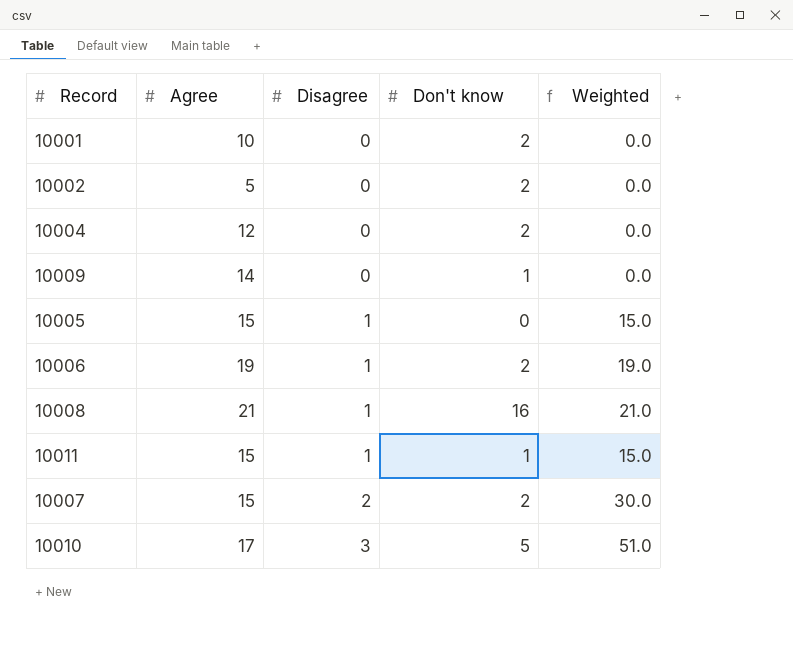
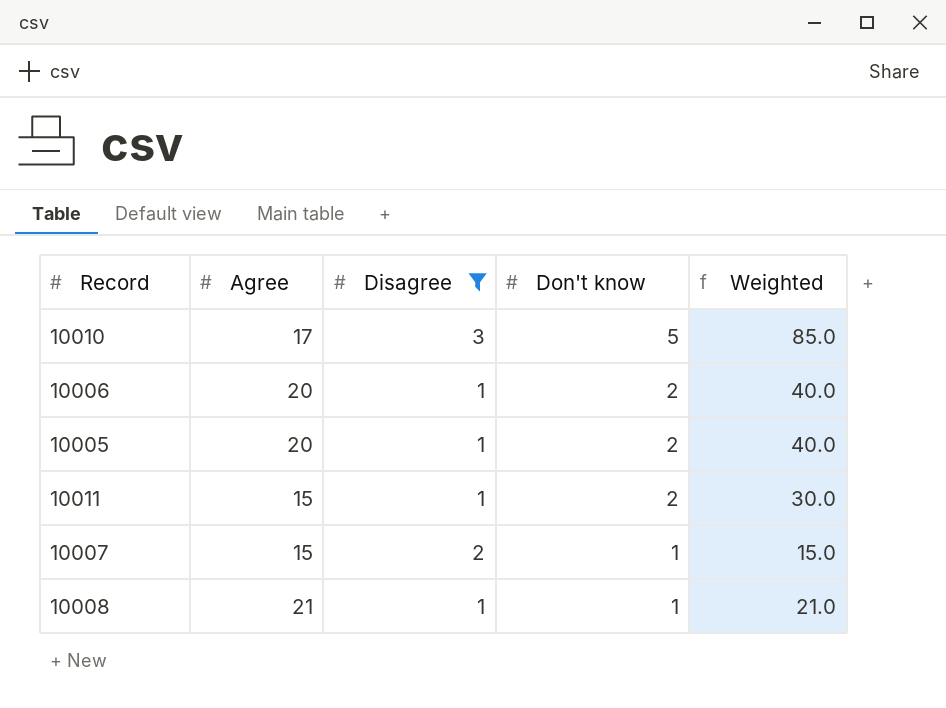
filter: none -> Disagree != 0
row order: Disagree ascending -> Don't know descending
column Weighted | formula: [Agree] * [Disagree] -> [Agree] * [Don't know]
10006 | Agree: 19 -> 20
10005 | Agree: 15 -> 20
10005 | Don't know: 0 -> 2
10011 | Don't know: 1 -> 2
10007 | Don't know: 2 -> 1
10008 | Don't know: 16 -> 1

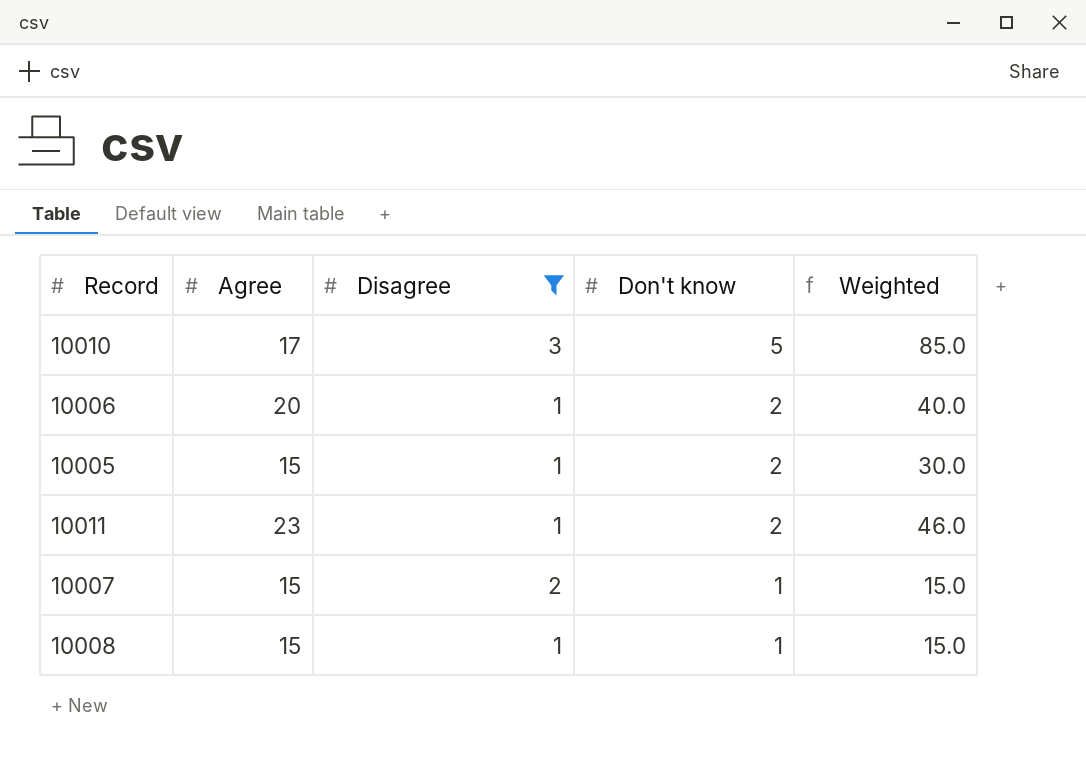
10005 | Agree: 20 -> 15
10005 | Weighted: 40.0 -> 30.0
10011 | Agree: 15 -> 23
10011 | Weighted: 30.0 -> 46.0
10008 | Agree: 21 -> 15
10008 | Weighted: 21.0 -> 15.0

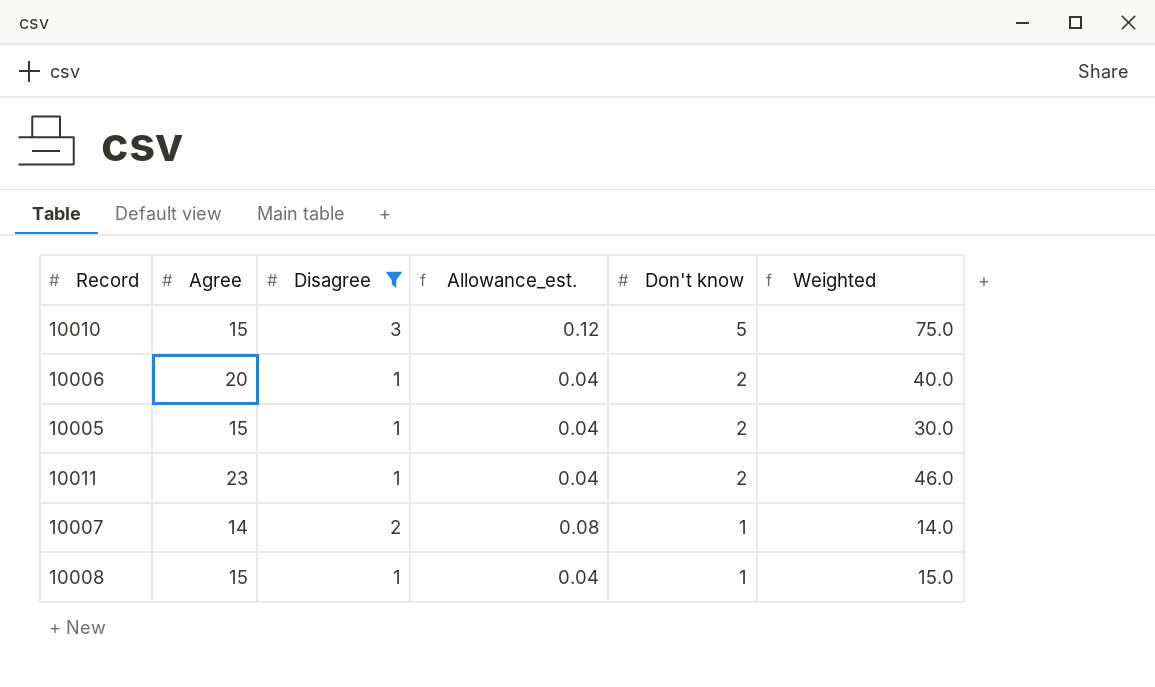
column Allowance_est. | formula: none -> [Disagree] * 0.04
10010 | Agree: 17 -> 15
10010 | Weighted: 85.0 -> 75.0
10007 | Agree: 15 -> 14
10007 | Weighted: 15.0 -> 14.0

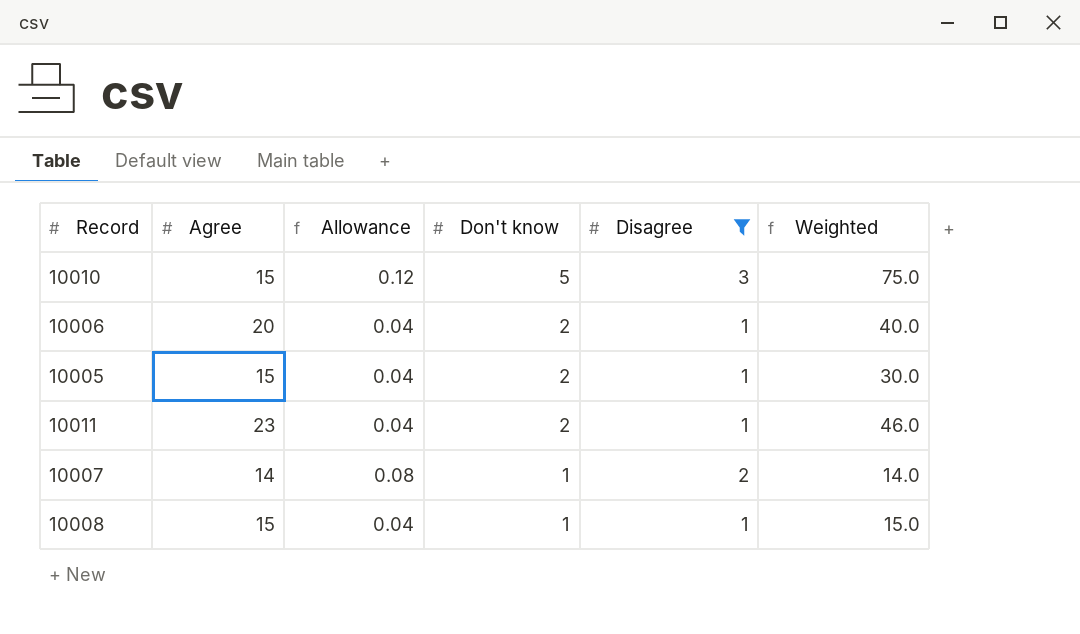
column name: Allowance_est. -> Allowance
column Disagree | position: 3 -> 5

